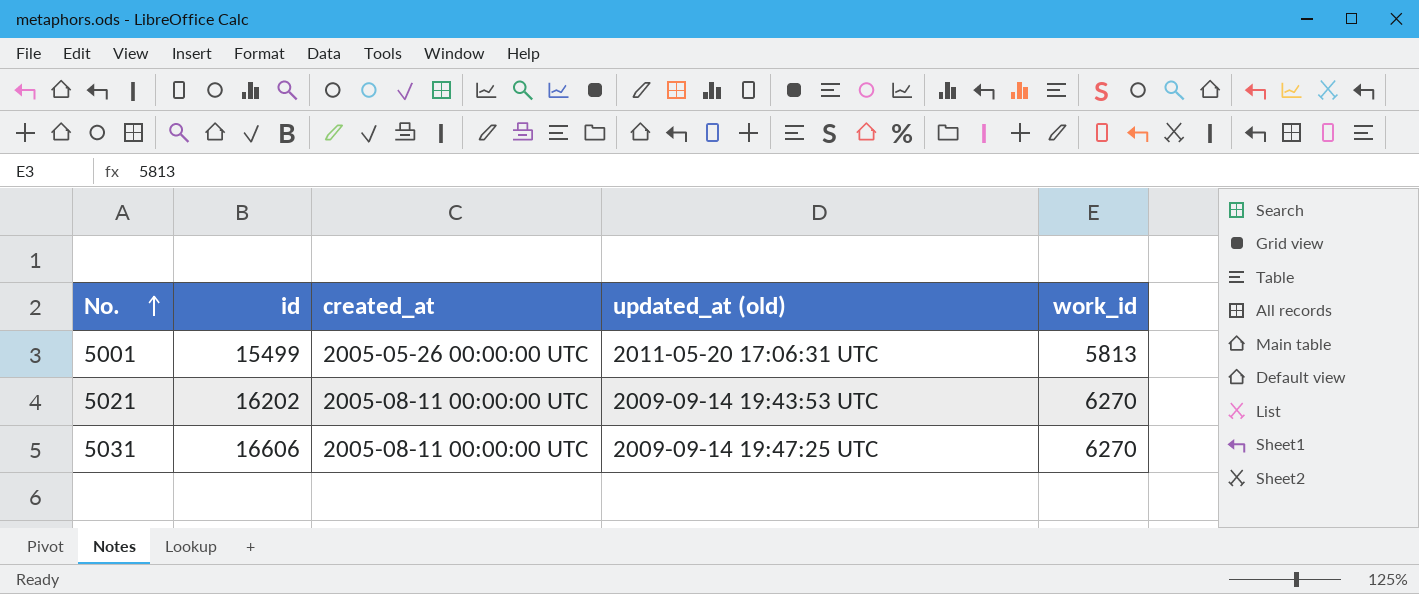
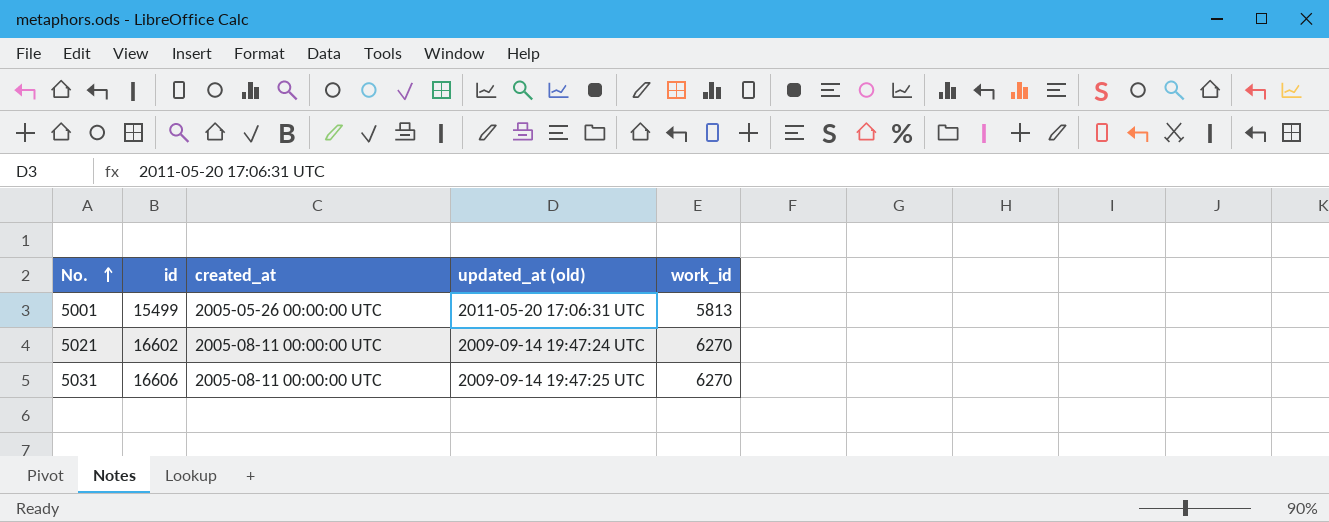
5021 | id: 16202 -> 16602
5021 | updated_at (old): 2009-09-14 19:43:53 UTC -> 2009-09-14 19:47:24 UTC

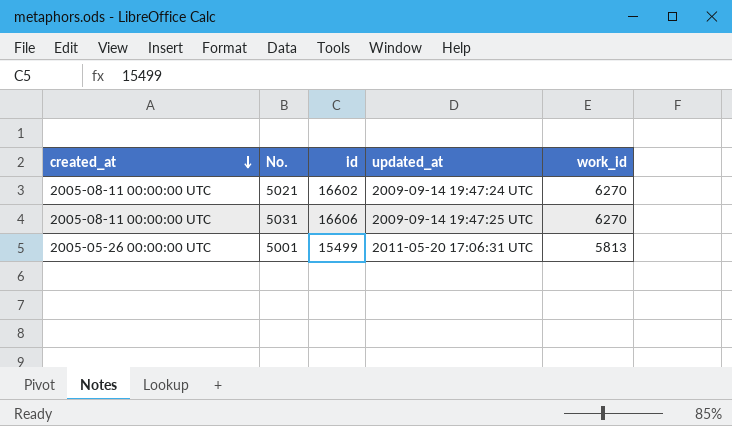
row order: No. ascending -> created_at descending
column created_at | position: 3 -> 1
column name: updated_at (old) -> updated_at

